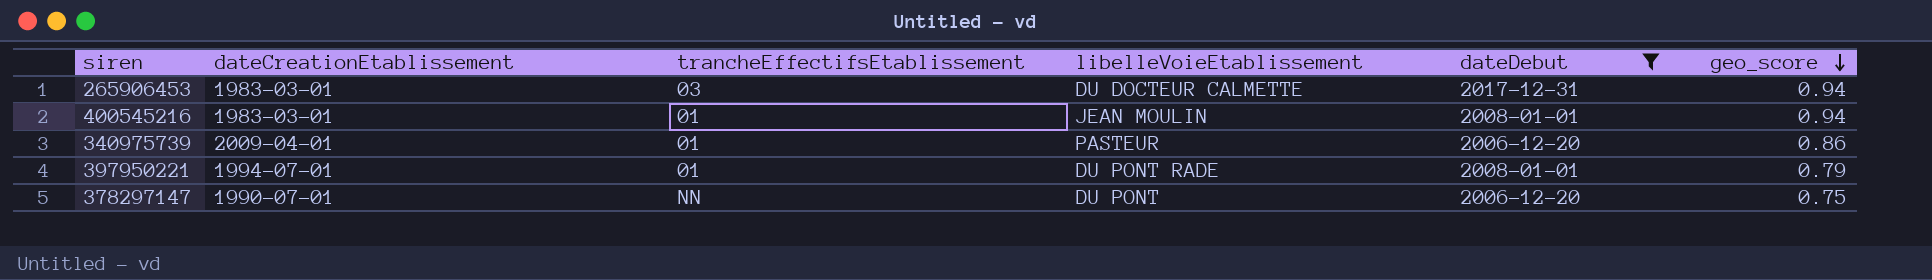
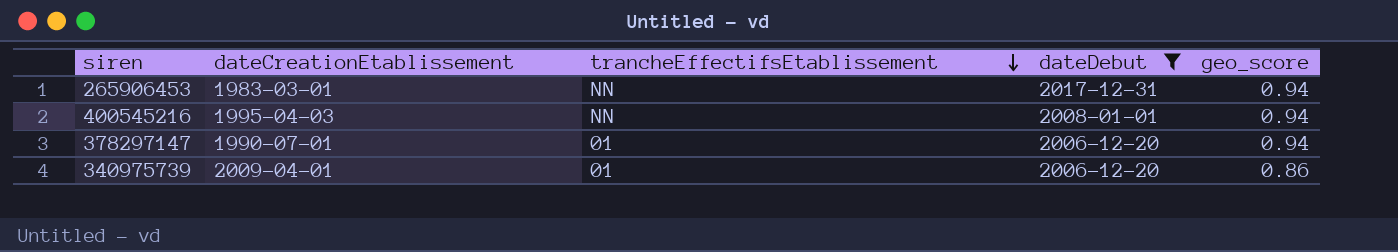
row order: geo_score descending -> trancheEffectifsEtablissement descending
column libelleVoieEtablissement | position: 4 -> none
row 397950221: 1994-07-01 | 01 | DU PONT RADE | 2008-01-01 | 0.79 -> none
265906453 | trancheEffectifsEtablissement: 03 -> NN
400545216 | dateCreationEtablissement: 1983-03-01 -> 1995-04-03
400545216 | trancheEffectifsEtablissement: 01 -> NN
378297147 | trancheEffectifsEtablissement: NN -> 01
378297147 | geo_score: 0.75 -> 0.94

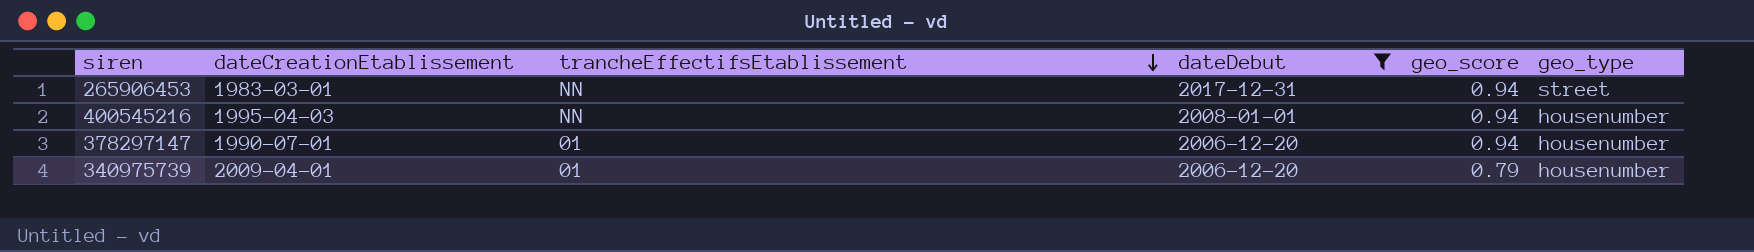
column geo_type | position: none -> 6
340975739 | geo_score: 0.86 -> 0.79

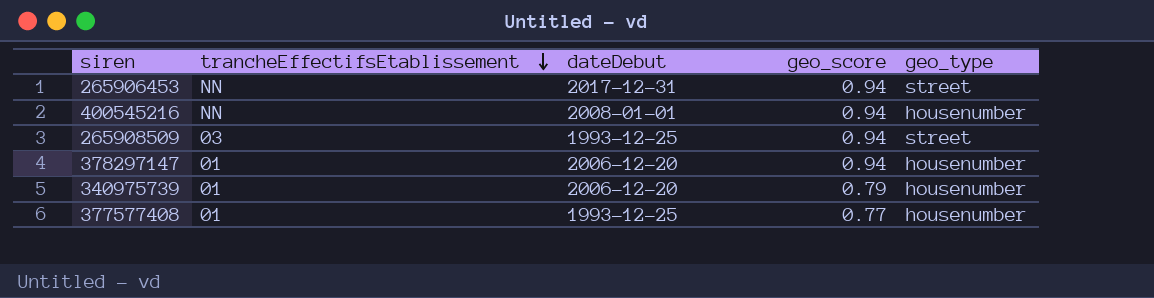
filter: dateDebut != 1993-12-25 -> none
column dateCreationEtablissement | position: 2 -> none

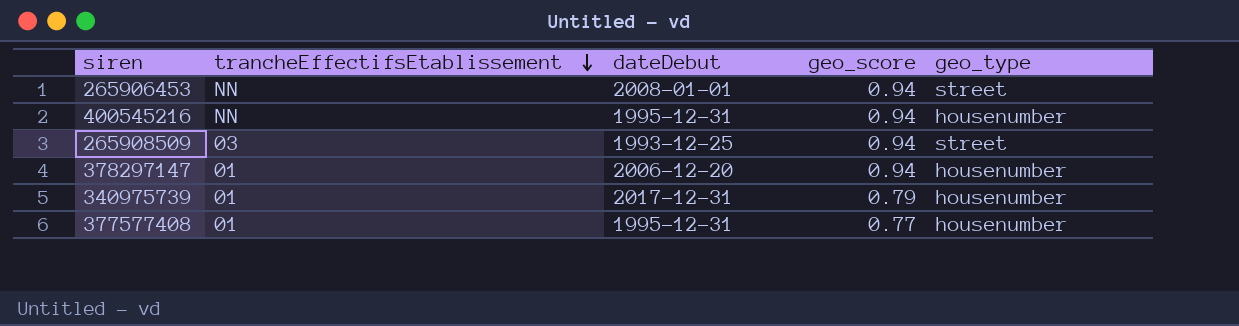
265906453 | dateDebut: 2017-12-31 -> 2008-01-01
400545216 | dateDebut: 2008-01-01 -> 1995-12-31
340975739 | dateDebut: 2006-12-20 -> 2017-12-31
377577408 | dateDebut: 1993-12-25 -> 1995-12-31

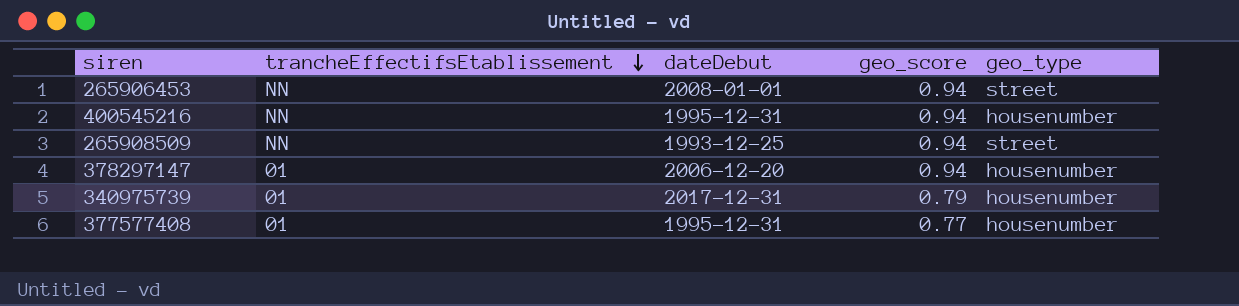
265908509 | trancheEffectifsEtablissement: 03 -> NN

